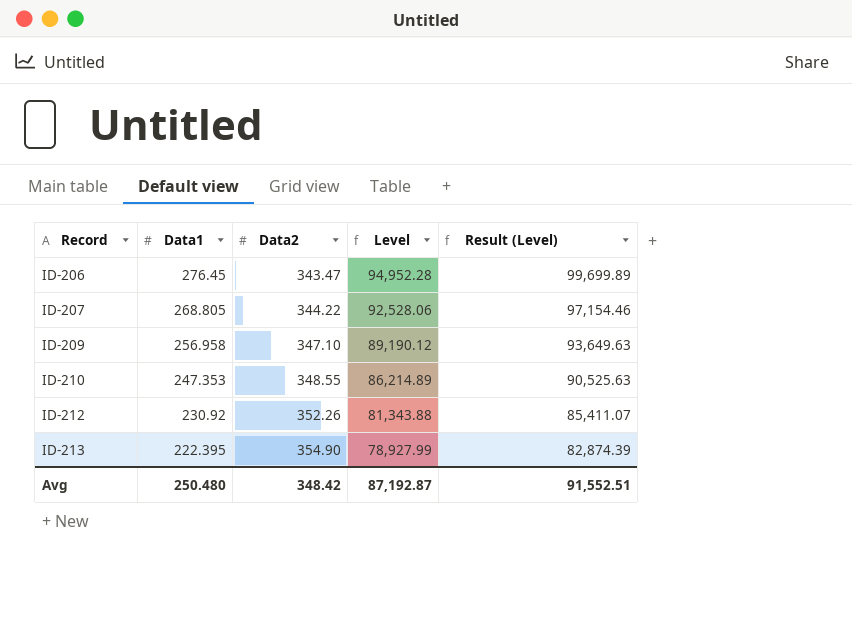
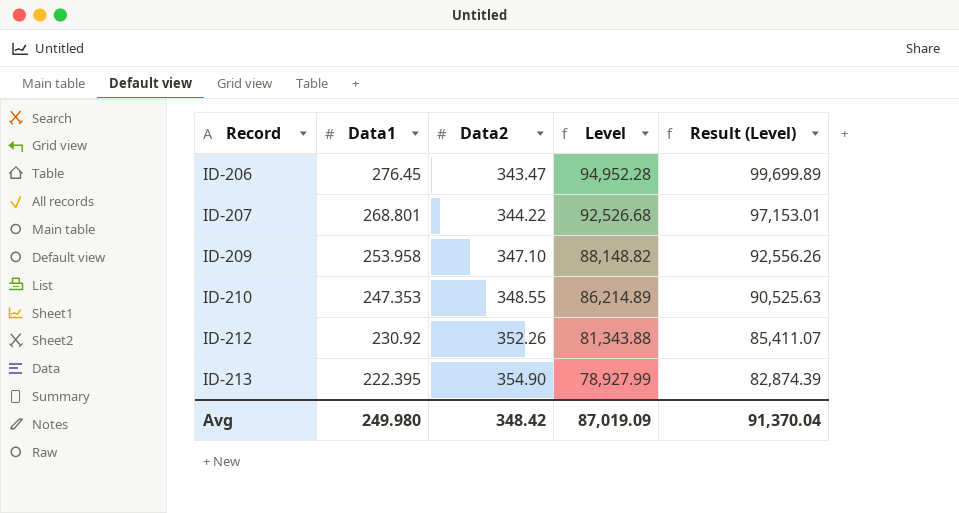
ID-207 | Data1: 268.805 -> 268.801
ID-207 | Level: 92,528.06 -> 92,526.68
ID-207 | Result (Level): 97,154.46 -> 97,153.01
ID-209 | Data1: 256.958 -> 253.958
ID-209 | Level: 89,190.12 -> 88,148.82
ID-209 | Result (Level): 93,649.63 -> 92,556.26
Avg | Data1: 250.480 -> 249.980
Avg | Level: 87,192.87 -> 87,019.09
Avg | Result (Level): 91,552.51 -> 91,370.04

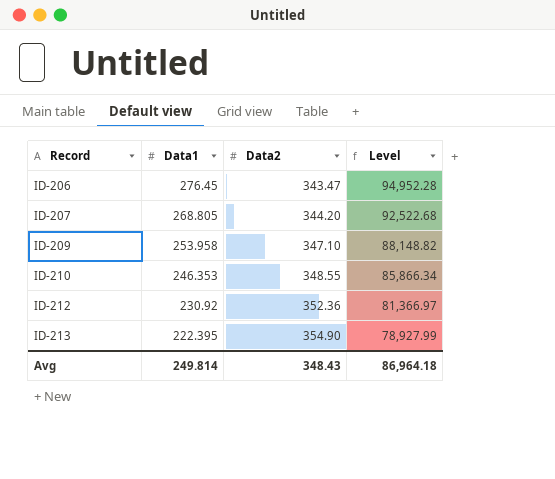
column Result (Level) | formula: [Level] * 1.05 -> none
ID-207 | Data1: 268.801 -> 268.805
ID-207 | Data2: 344.22 -> 344.20
ID-207 | Level: 92,526.68 -> 92,522.68
ID-210 | Data1: 247.353 -> 246.353
ID-210 | Level: 86,214.89 -> 85,866.34
ID-212 | Data2: 352.26 -> 352.36
ID-212 | Level: 81,343.88 -> 81,366.97
Avg | Data1: 249.980 -> 249.814
Avg | Data2: 348.42 -> 348.43
Avg | Level: 87,019.09 -> 86,964.18

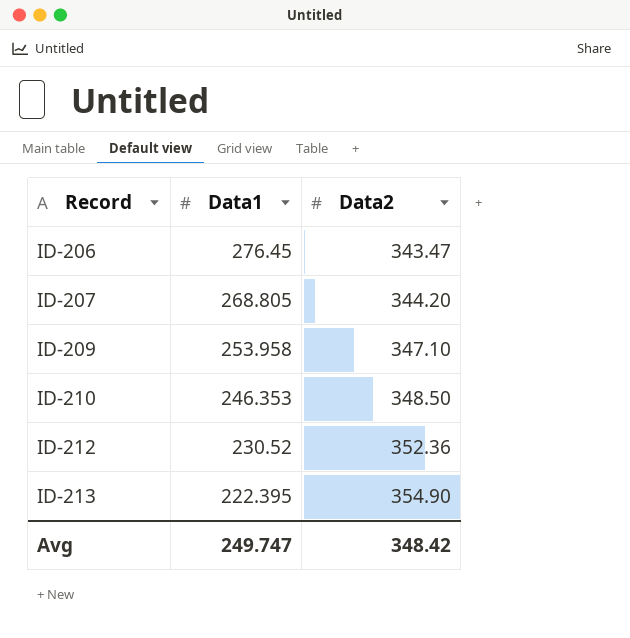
column Level | formula: [Data1] * [Data2] -> none
ID-210 | Data2: 348.55 -> 348.50
ID-212 | Data1: 230.92 -> 230.52
Avg | Data1: 249.814 -> 249.747
Avg | Data2: 348.43 -> 348.42

